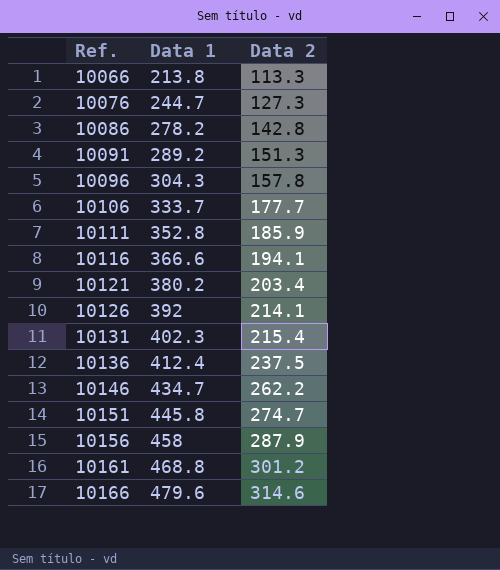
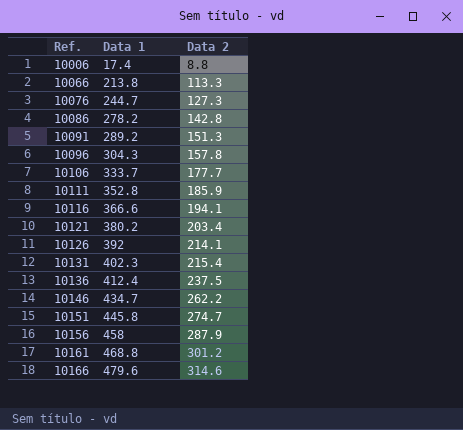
row 10006: none -> 17.4 | 8.8

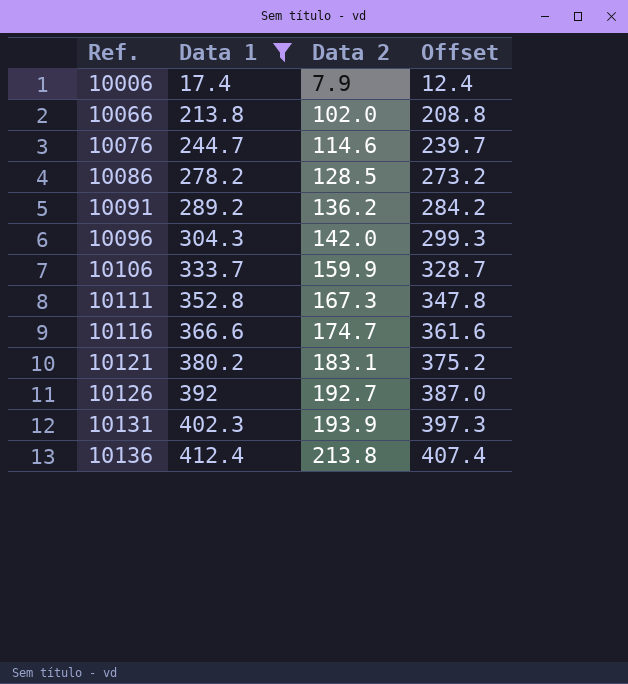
filter: none -> Data 1 <= 412.4
column Offset | formula: none -> [Data 1] - 5
10006 | Data 2: 8.8 -> 7.9
10066 | Data 2: 113.3 -> 102.0
10076 | Data 2: 127.3 -> 114.6
10086 | Data 2: 142.8 -> 128.5
10091 | Data 2: 151.3 -> 136.2
10096 | Data 2: 157.8 -> 142.0
10106 | Data 2: 177.7 -> 159.9
10111 | Data 2: 185.9 -> 167.3
10116 | Data 2: 194.1 -> 174.7
10121 | Data 2: 203.4 -> 183.1
10126 | Data 2: 214.1 -> 192.7
10131 | Data 2: 215.4 -> 193.9
10136 | Data 2: 237.5 -> 213.8

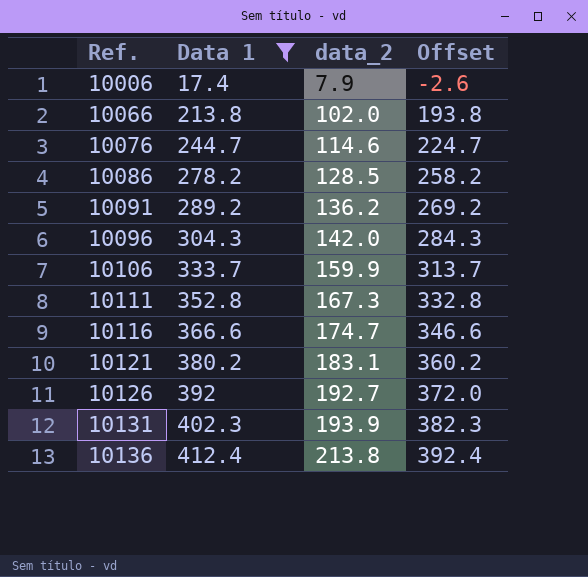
column name: Data 2 -> data_2
column Offset | formula: [Data 1] - 5 -> [Data 1] - 20

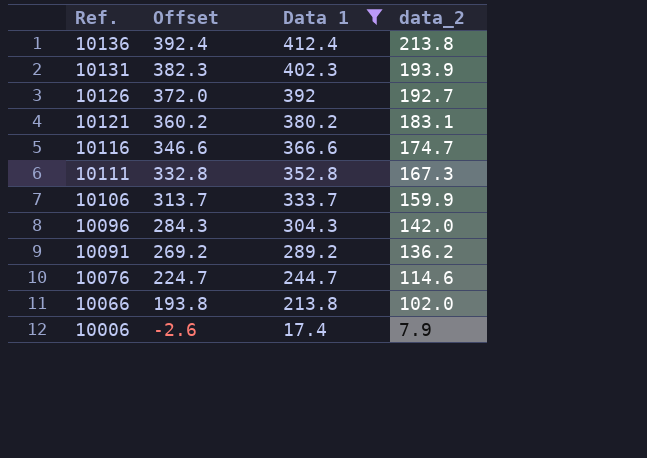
row order: Ref. ascending -> Ref. descending
column Offset | position: 4 -> 2
row 10086: 278.2 | 128.5 | 258.2 -> none

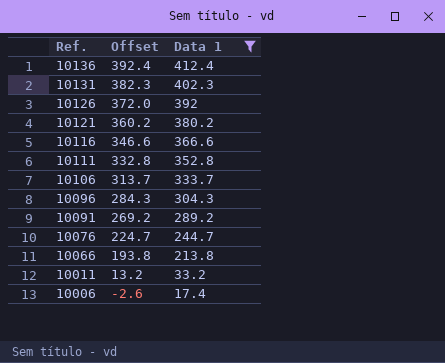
column data_2 | position: 4 -> none
row 10011: none -> 13.2 | 33.2

